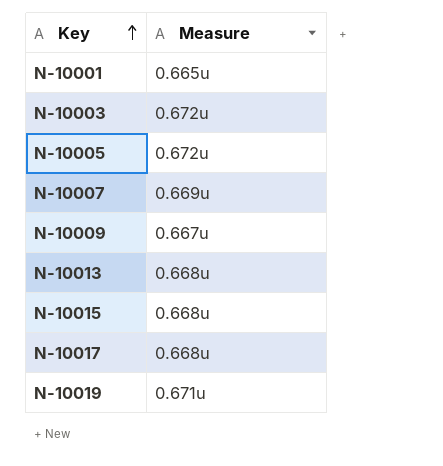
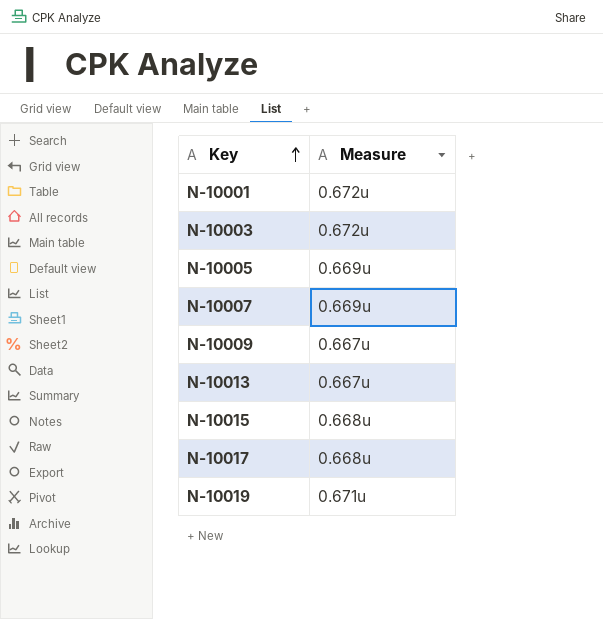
N-10001 | Measure: 0.665u -> 0.672u
N-10005 | Measure: 0.672u -> 0.669u
N-10013 | Measure: 0.668u -> 0.667u

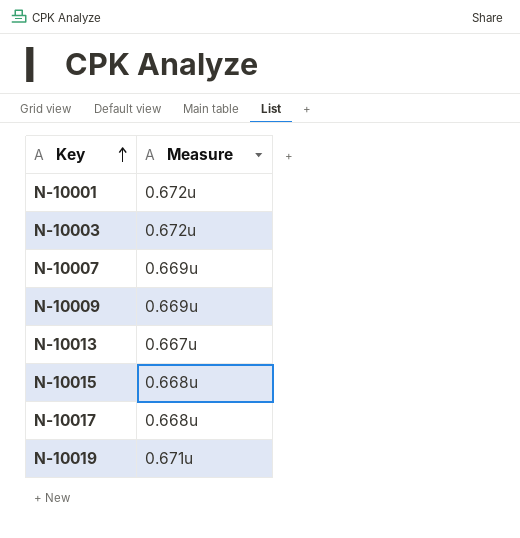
row N-10005: 0.669u -> none
N-10009 | Measure: 0.667u -> 0.669u

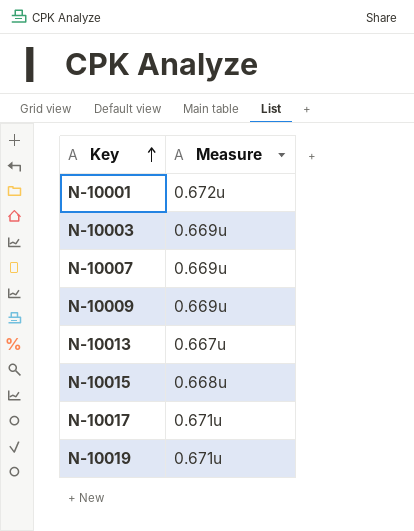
N-10003 | Measure: 0.672u -> 0.669u
N-10017 | Measure: 0.668u -> 0.671u

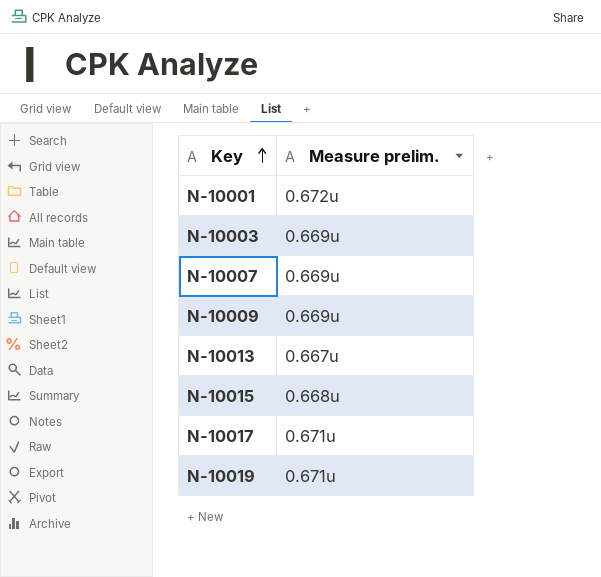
column name: Measure -> Measure prelim.

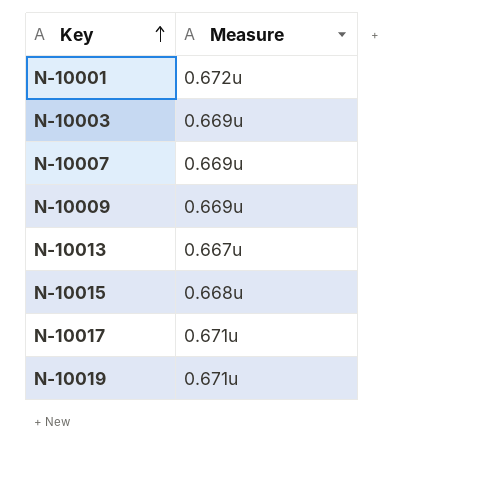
column name: Measure prelim. -> Measure

